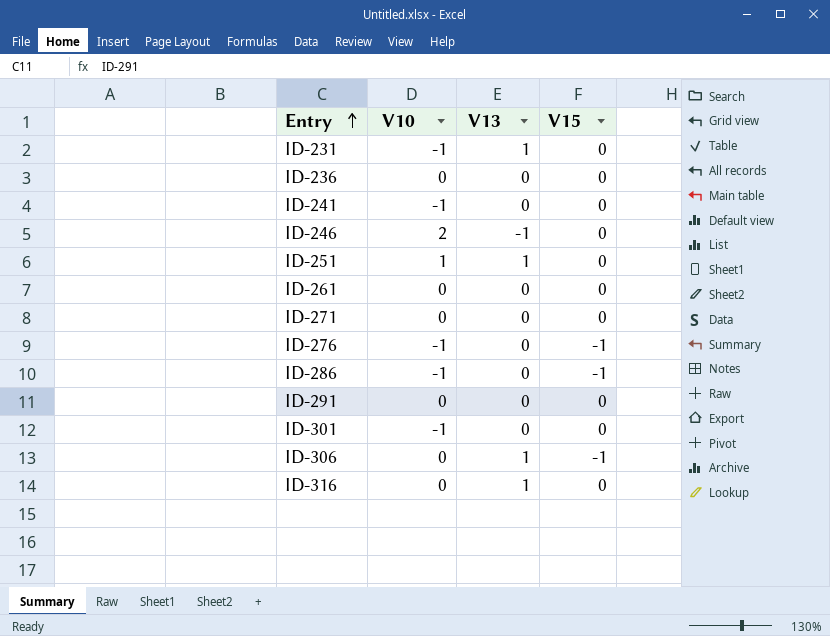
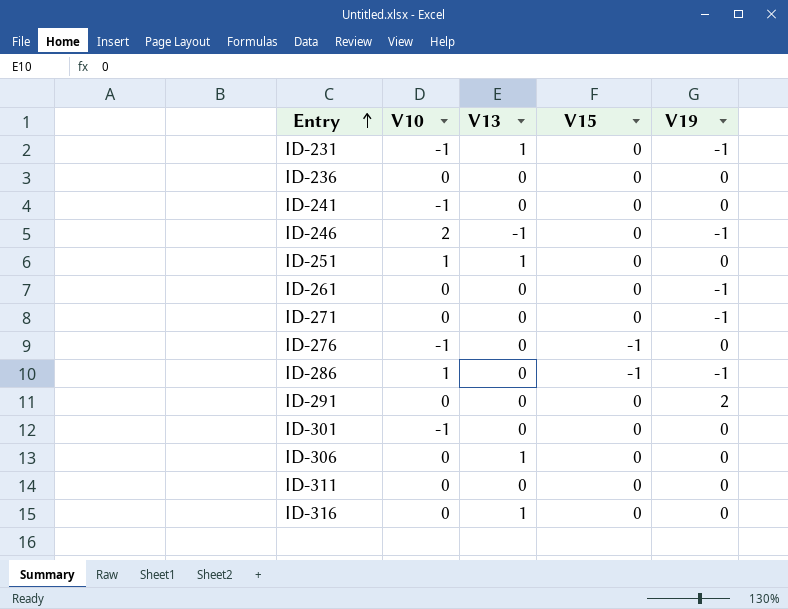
column V19 | position: none -> 5
ID-286 | V10: -1 -> 1
ID-306 | V15: -1 -> 0
row ID-311: none -> 0 | 0 | 0 | 0

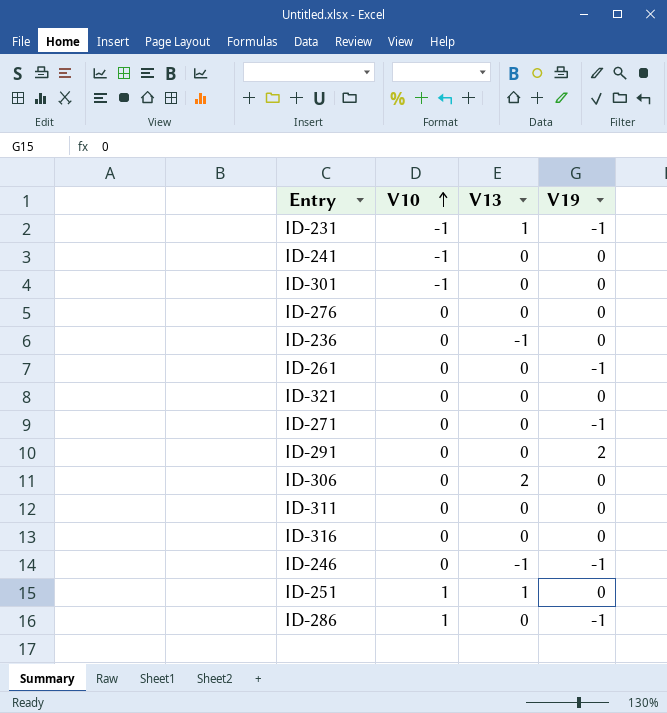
row order: Entry ascending -> V10 ascending
column V15 | position: 4 -> none
ID-276 | V10: -1 -> 0
ID-236 | V13: 0 -> -1
row ID-321: none -> 0 | 0 | 0
ID-306 | V13: 1 -> 2
ID-316 | V13: 1 -> 0
ID-246 | V10: 2 -> 0

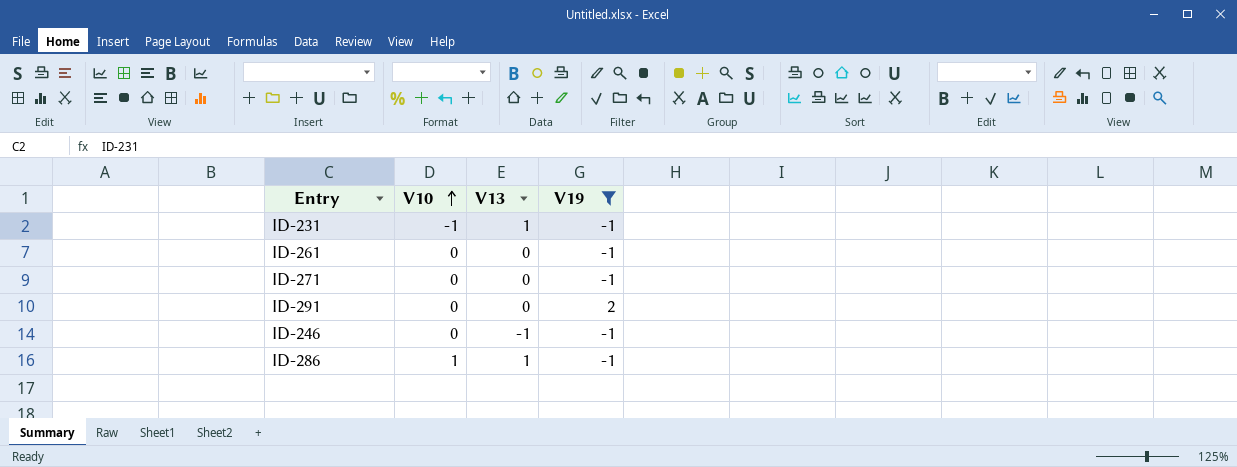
filter: none -> V19 != 0
ID-286 | V13: 0 -> 1

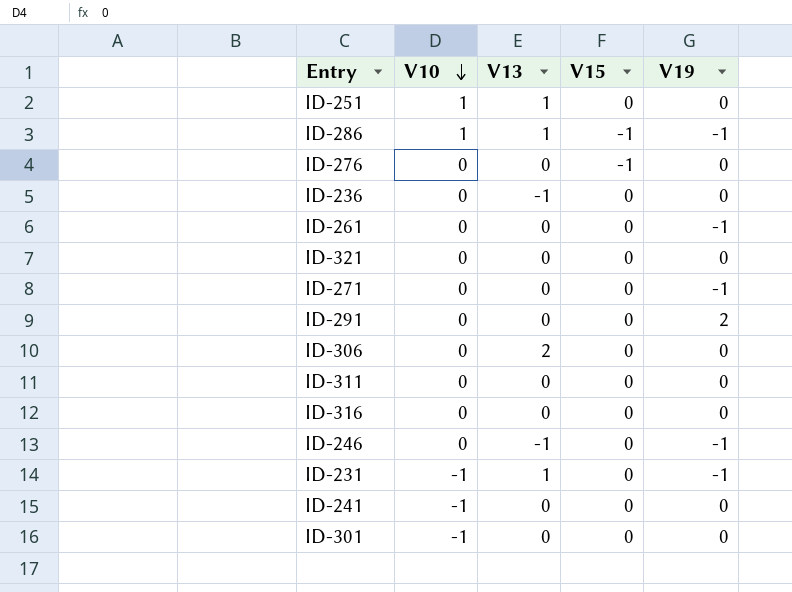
filter: V19 != 0 -> none
row order: V10 ascending -> V10 descending
column V15 | position: none -> 4

